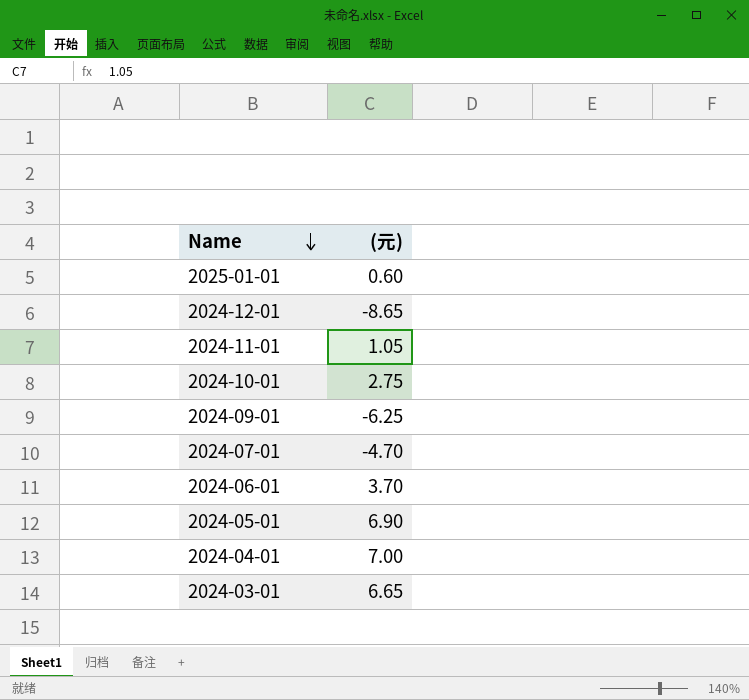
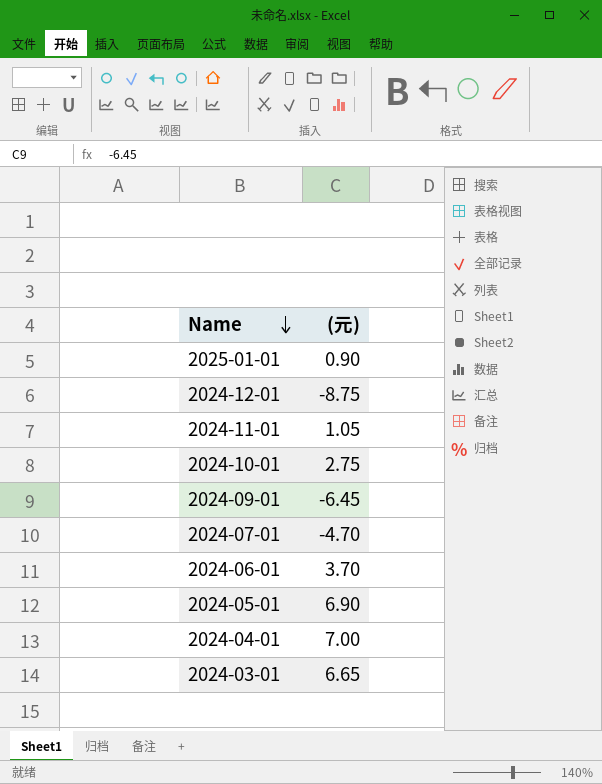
2025-01-01 | (元): 0.60 -> 0.90
2024-12-01 | (元): -8.65 -> -8.75
2024-09-01 | (元): -6.25 -> -6.45

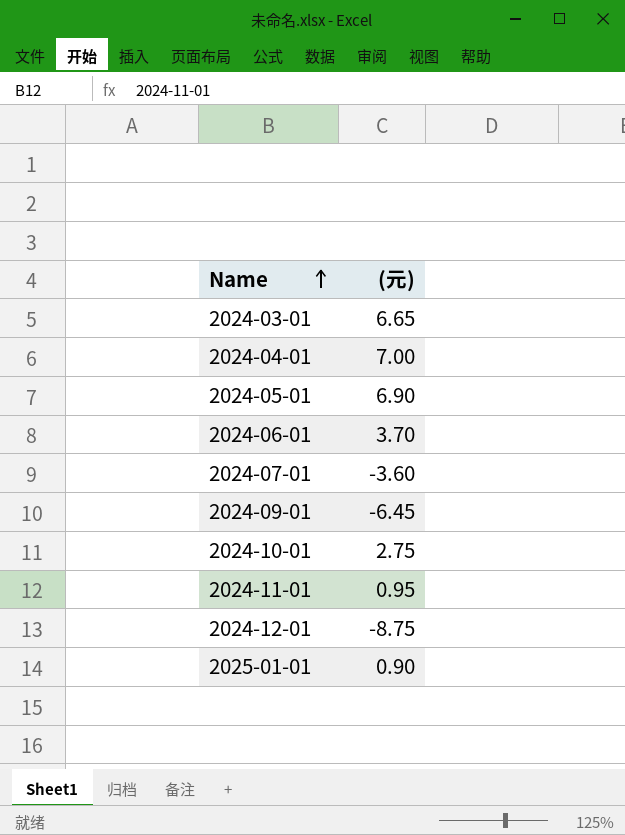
row order: Name descending -> Name ascending
2024-07-01 | (元): -4.70 -> -3.60
2024-11-01 | (元): 1.05 -> 0.95

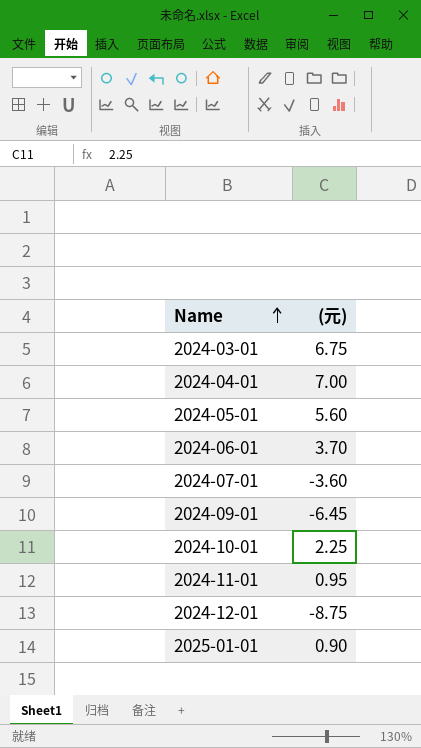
2024-03-01 | (元): 6.65 -> 6.75
2024-05-01 | (元): 6.90 -> 5.60
2024-10-01 | (元): 2.75 -> 2.25

